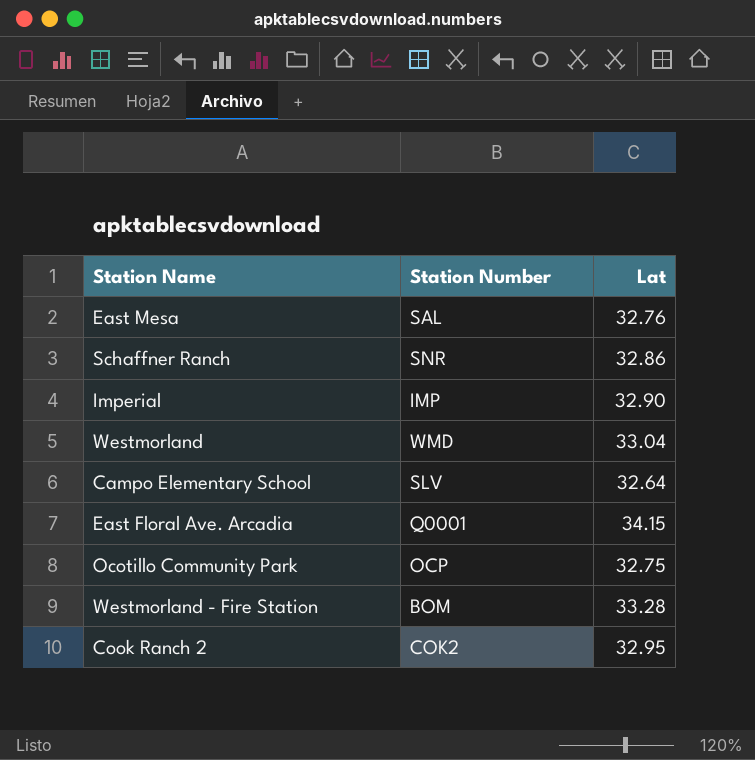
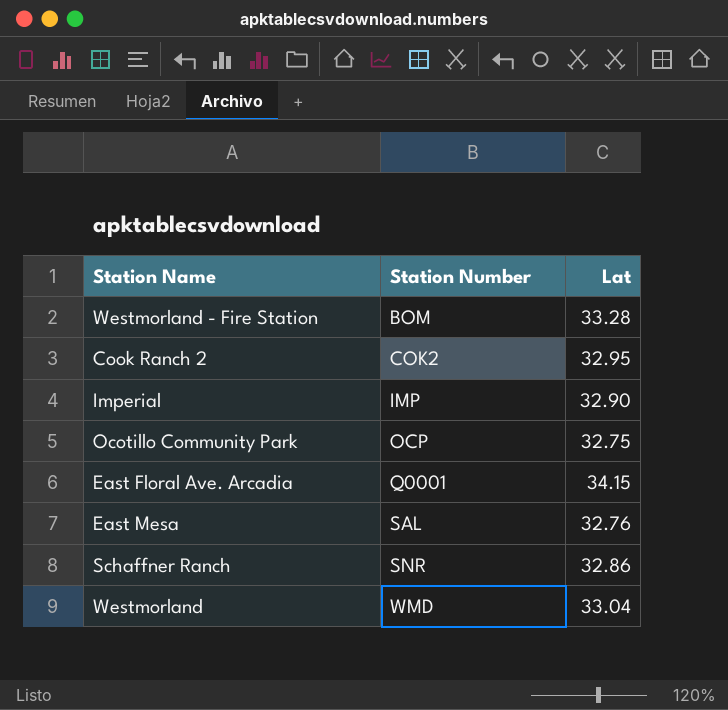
row order: none -> Station Number ascending
row Campo Elementary School: SLV | 32.64 -> none

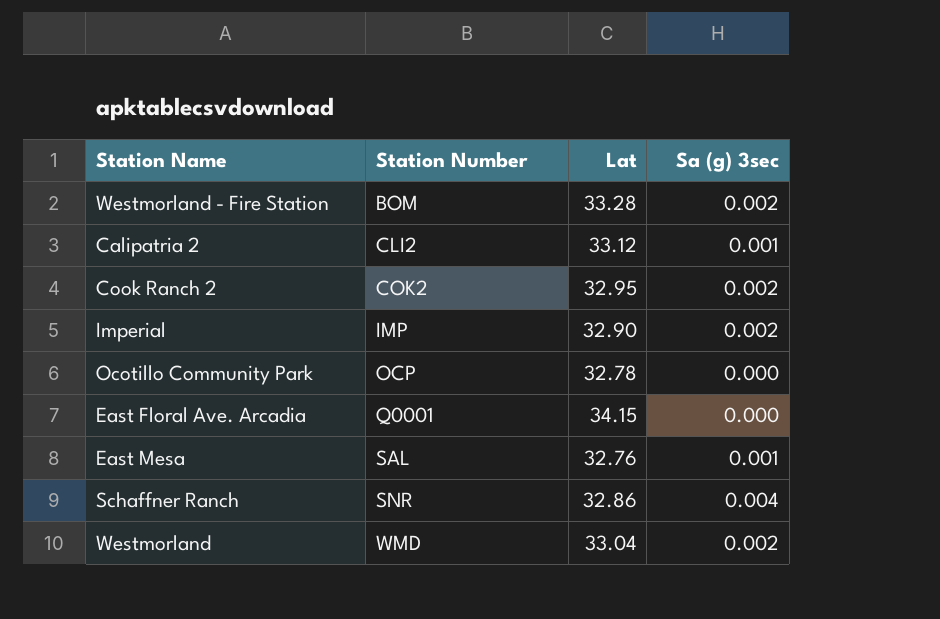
column Sa (g) 3sec | position: none -> 4
row Calipatria 2: none -> CLI2 | 33.12 | 0.001
Ocotillo Community Park | Lat: 32.75 -> 32.78

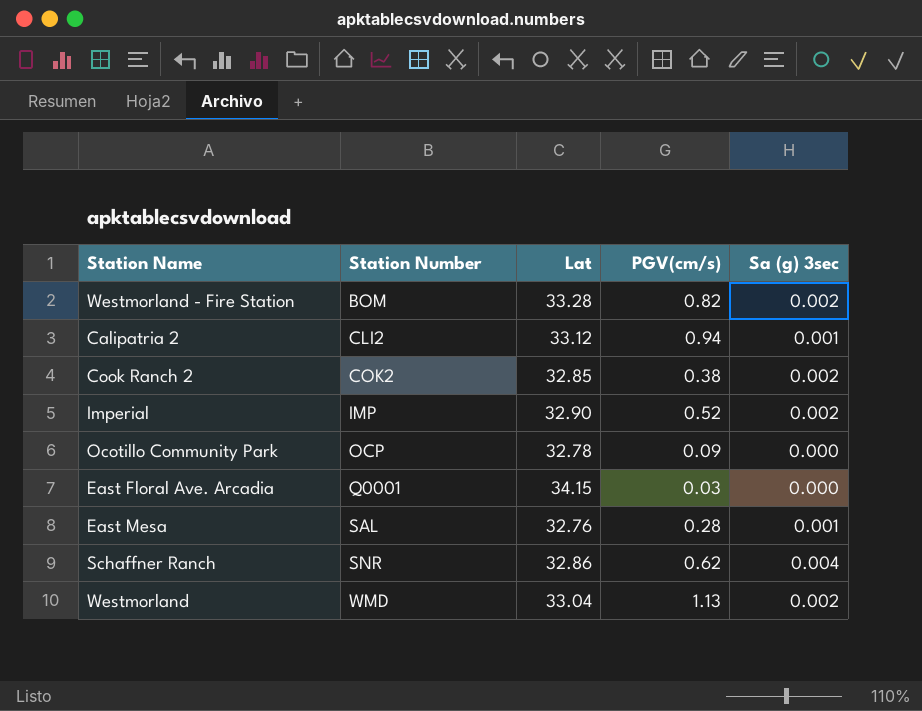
column PGV(cm/s) | position: none -> 4
Cook Ranch 2 | Lat: 32.95 -> 32.85

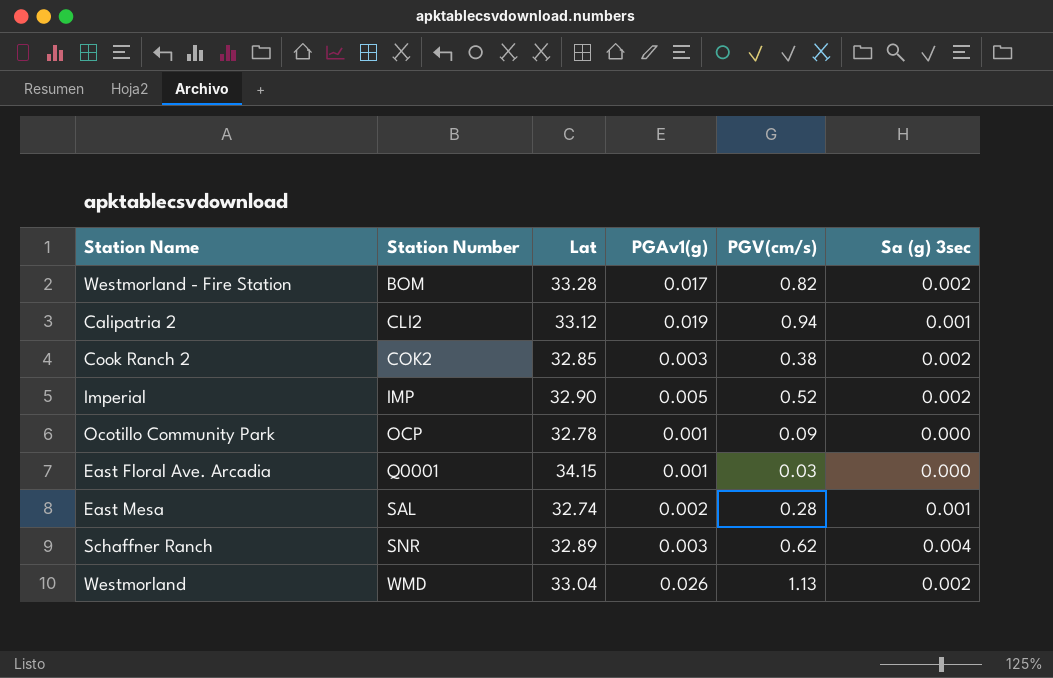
column PGAv1(g) | position: none -> 4
East Mesa | Lat: 32.76 -> 32.74
Schaffner Ranch | Lat: 32.86 -> 32.89

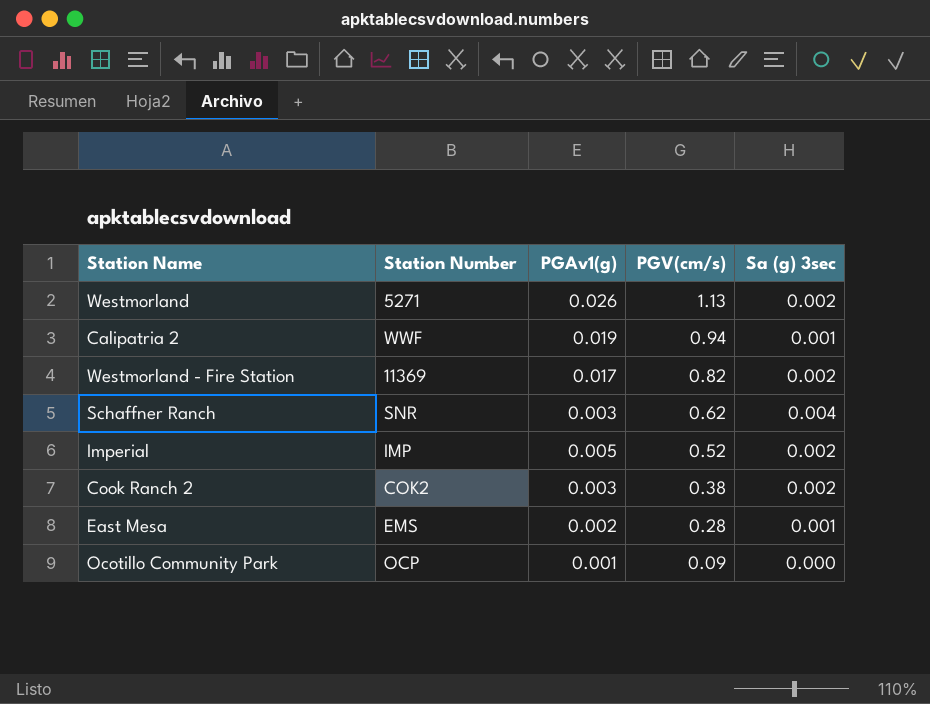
row order: Station Number ascending -> PGV(cm/s) descending
column Lat | position: 3 -> none
row East Floral Ave. Arcadia: Q0001 | 34.15 | 0.001 | 0.03 | 0.000 -> none
Westmorland | Station Number: WMD -> 5271
Calipatria 2 | Station Number: CLI2 -> WWF
Westmorland - Fire Station | Station Number: BOM -> 11369
East Mesa | Station Number: SAL -> EMS

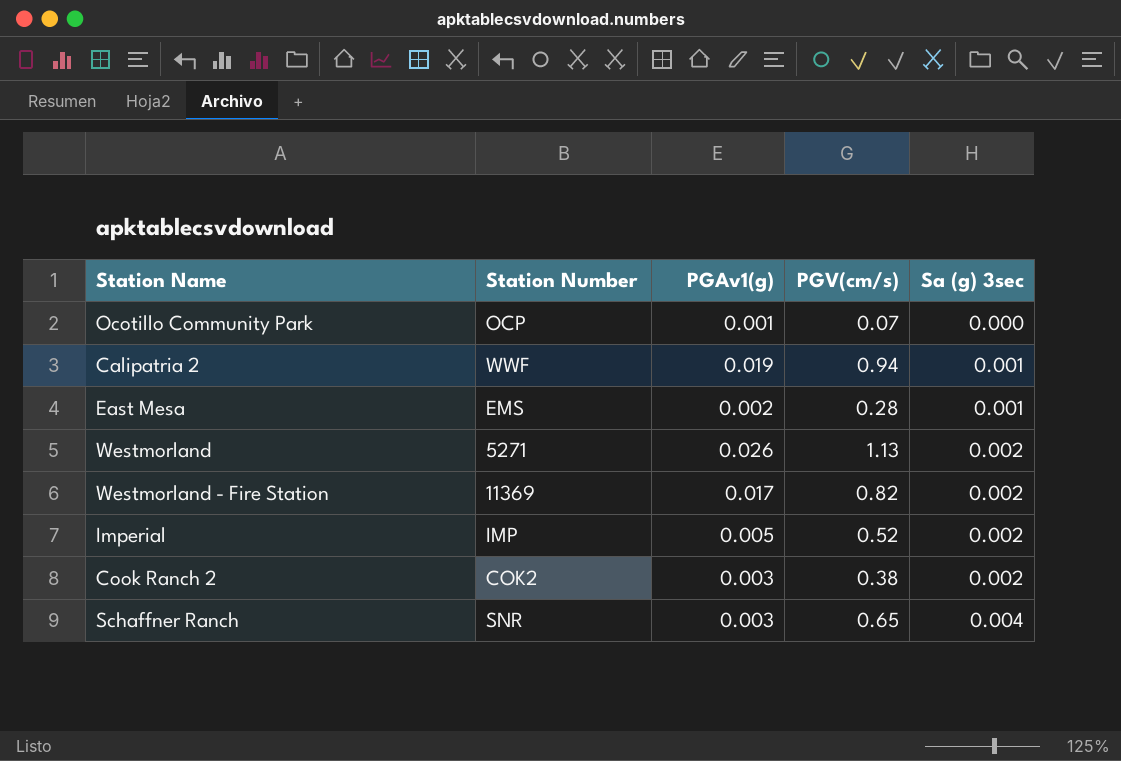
row order: PGV(cm/s) descending -> Sa (g) 3sec ascending
Ocotillo Community Park | PGV(cm/s): 0.09 -> 0.07
Schaffner Ranch | PGV(cm/s): 0.62 -> 0.65

